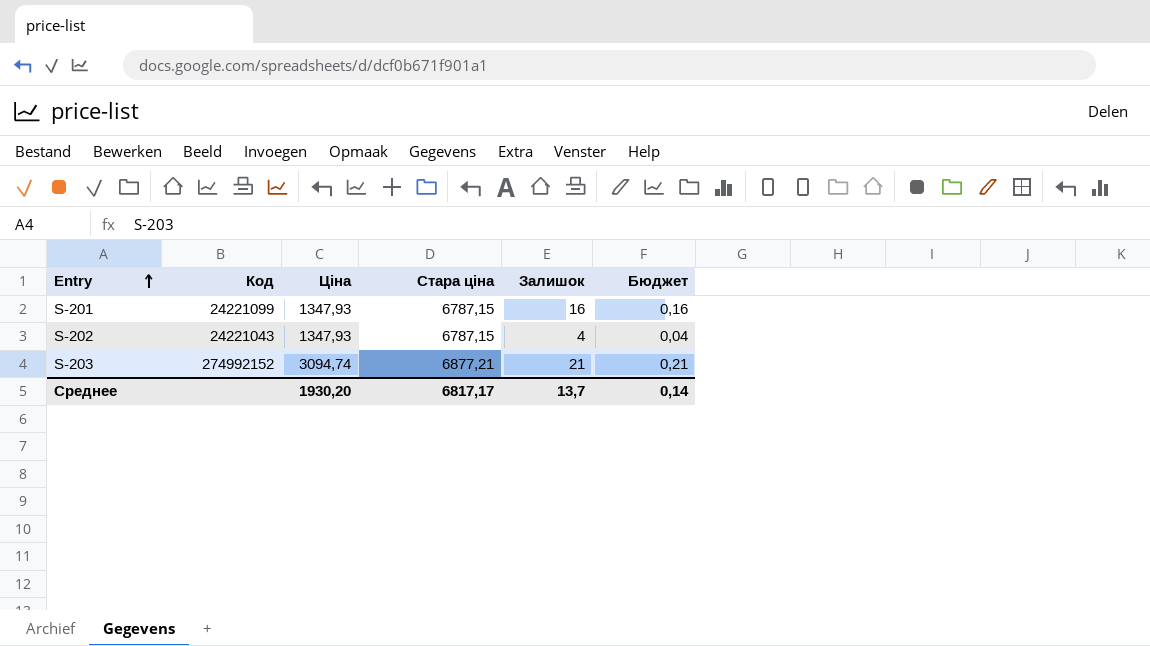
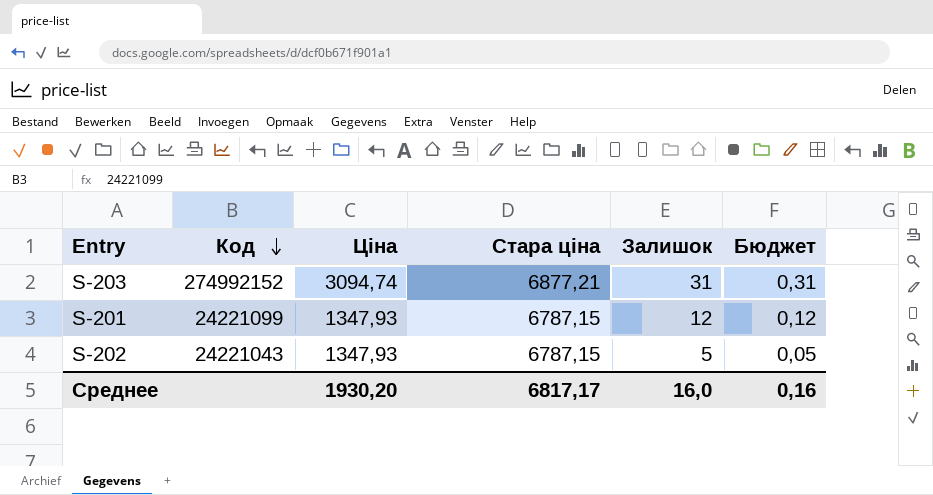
row order: Entry ascending -> Код descending
S-203 | Залишок: 21 -> 31
S-203 | Бюджет: 0,21 -> 0,31
S-201 | Залишок: 16 -> 12
S-201 | Бюджет: 0,16 -> 0,12
S-202 | Залишок: 4 -> 5
S-202 | Бюджет: 0,04 -> 0,05
Среднее | Залишок: 13,7 -> 16,0
Среднее | Бюджет: 0,14 -> 0,16

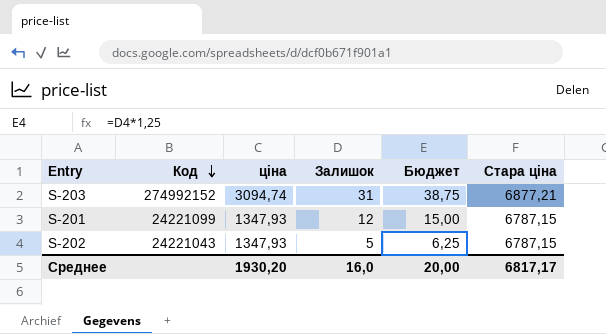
column name: Ціна -> ціна
column Бюджет | formula: [Залишок] * 0,01 -> [Залишок] * 1,25
column Стара ціна | position: 4 -> 6
Среднее | Бюджет: 0,16 -> 20,00

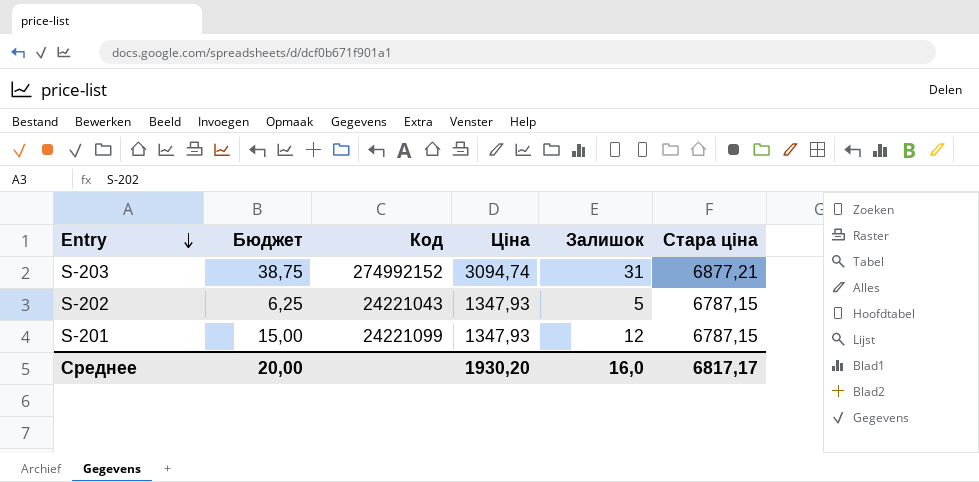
row order: Код descending -> Entry descending
column Бюджет | position: 5 -> 2
column name: ціна -> Ціна

